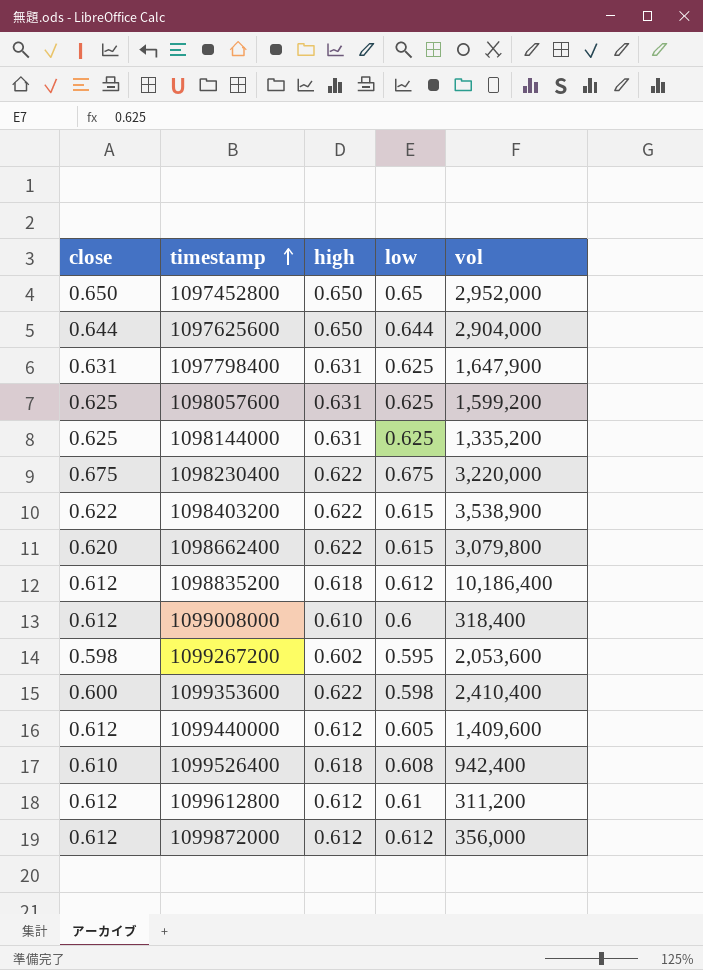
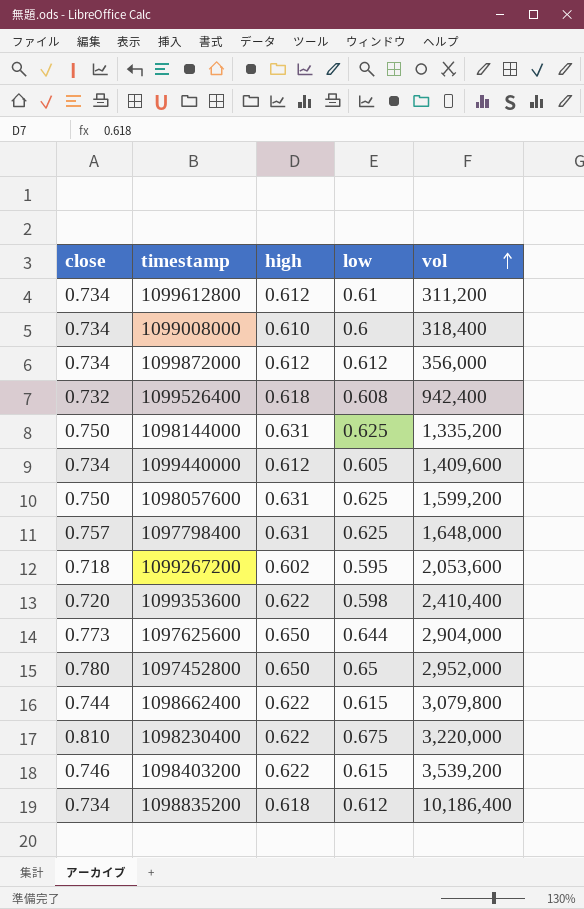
row order: timestamp ascending -> vol ascending
1099612800 | close: 0.612 -> 0.734
1099008000 | close: 0.612 -> 0.734
1099872000 | close: 0.612 -> 0.734
1099526400 | close: 0.610 -> 0.732
1098144000 | close: 0.625 -> 0.750
1099440000 | close: 0.612 -> 0.734
1098057600 | close: 0.625 -> 0.750
1097798400 | close: 0.631 -> 0.757
1097798400 | vol: 1,647,900 -> 1,648,000
1099267200 | close: 0.598 -> 0.718
1099353600 | close: 0.600 -> 0.720
1097625600 | close: 0.644 -> 0.773
1097452800 | close: 0.650 -> 0.780
1098662400 | close: 0.620 -> 0.744
1098230400 | close: 0.675 -> 0.810
1098403200 | close: 0.622 -> 0.746
1098403200 | vol: 3,538,900 -> 3,539,200
1098835200 | close: 0.612 -> 0.734

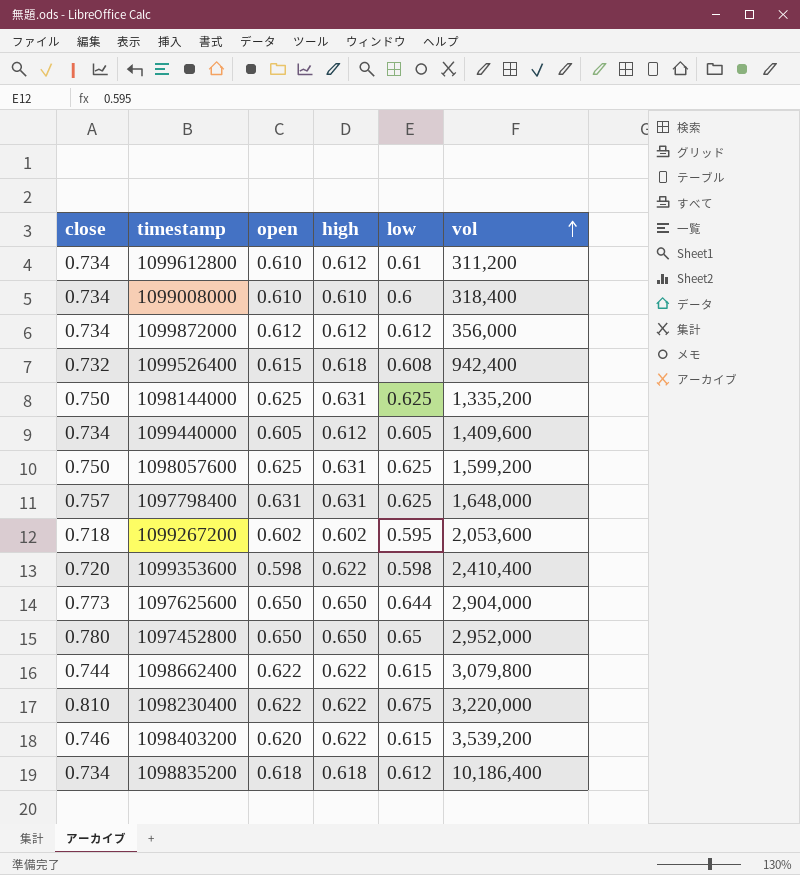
column open | position: none -> 3

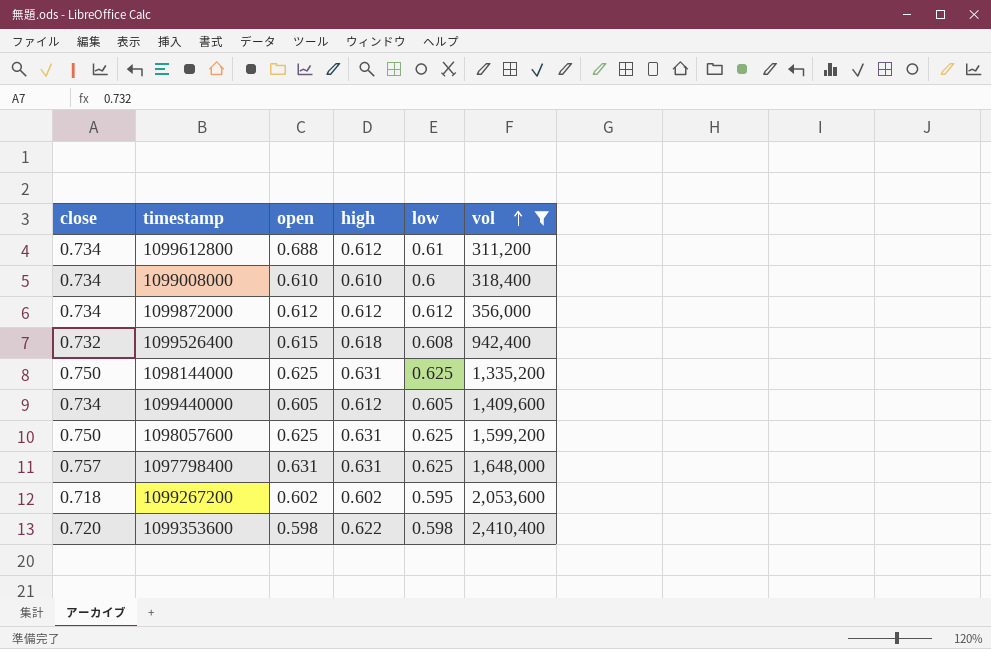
filter: none -> vol <= 2,410,400
1099612800 | open: 0.610 -> 0.688

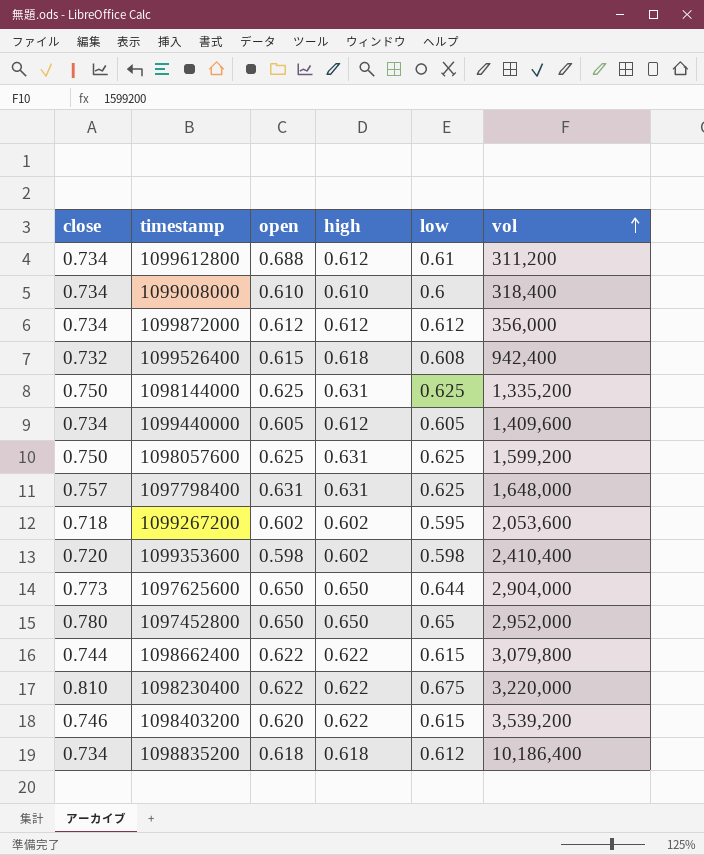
filter: vol <= 2,410,400 -> none
1099353600 | high: 0.622 -> 0.602

